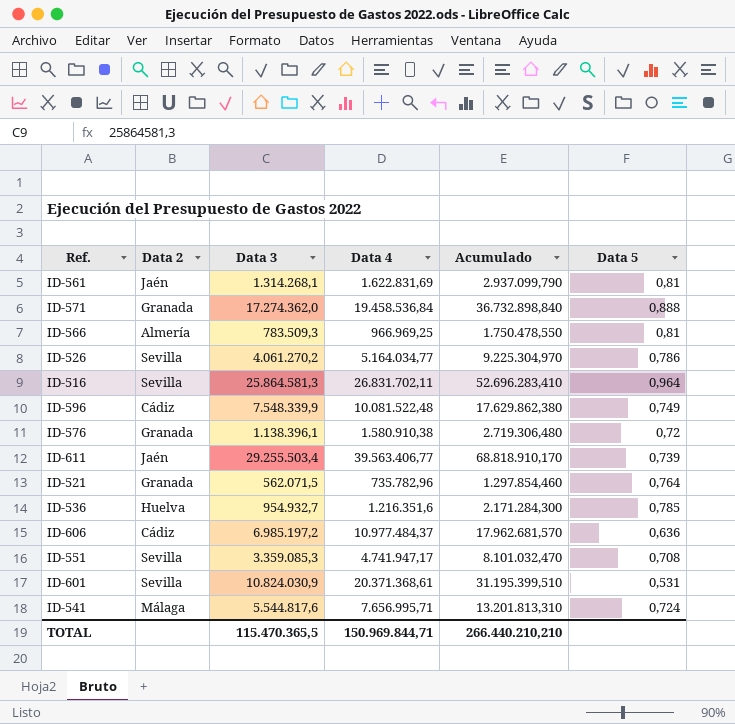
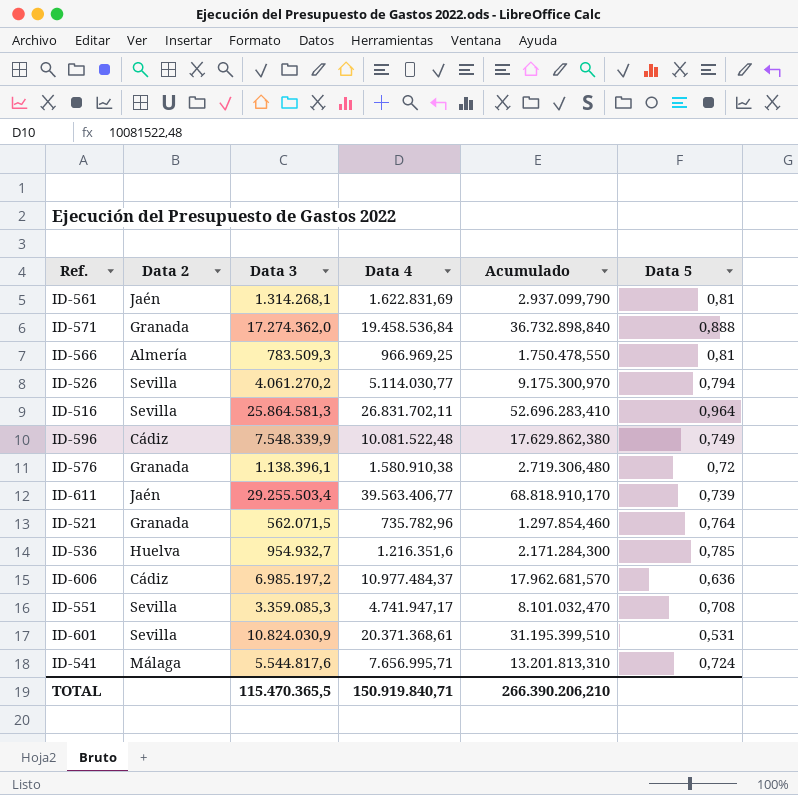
ID-526 | Data 4: 5.164.034,77 -> 5.114.030,77
ID-526 | Acumulado: 9.225.304,970 -> 9.175.300,970
ID-526 | Data 5: 0,786 -> 0,794
TOTAL | Data 4: 150.969.844,71 -> 150.919.840,71
TOTAL | Acumulado: 266.440.210,210 -> 266.390.206,210

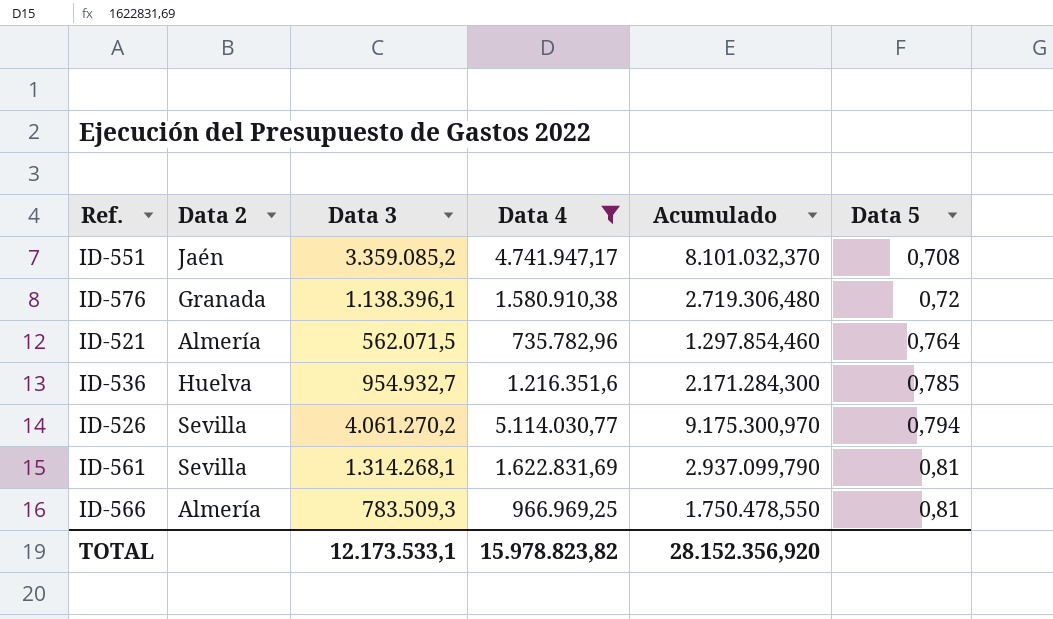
filter: none -> Data 4 <= 5.114.030,77
row order: none -> Data 5 ascending
ID-551 | Data 2: Sevilla -> Jaén
ID-551 | Data 3: 3.359.085,3 -> 3.359.085,2
ID-551 | Acumulado: 8.101.032,470 -> 8.101.032,370
ID-521 | Data 2: Granada -> Almería
ID-561 | Data 2: Jaén -> Sevilla
TOTAL | Data 3: 115.470.365,5 -> 12.173.533,1
TOTAL | Data 4: 150.919.840,71 -> 15.978.823,82
TOTAL | Acumulado: 266.390.206,210 -> 28.152.356,920

